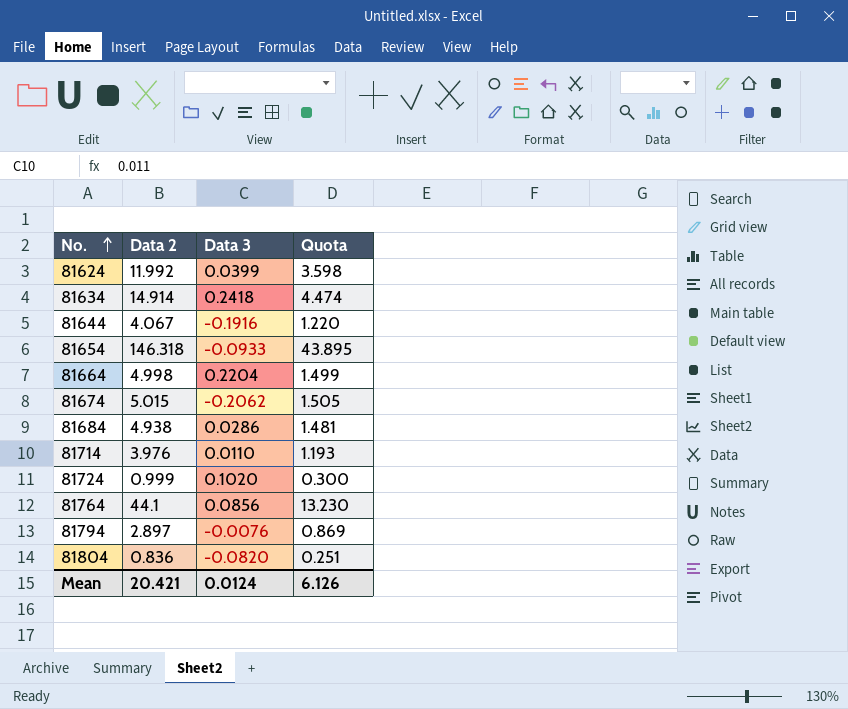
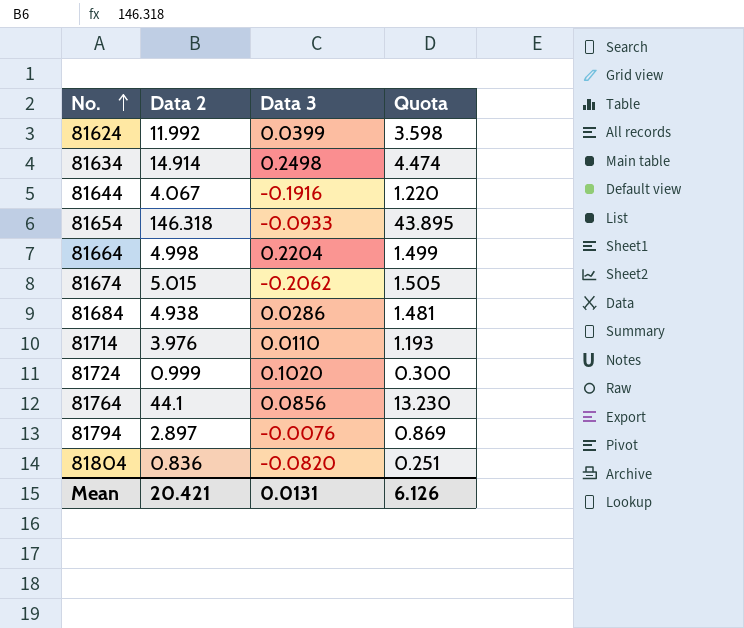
81634 | Data 3: 0.2418 -> 0.2498
Mean | Data 3: 0.0124 -> 0.0131

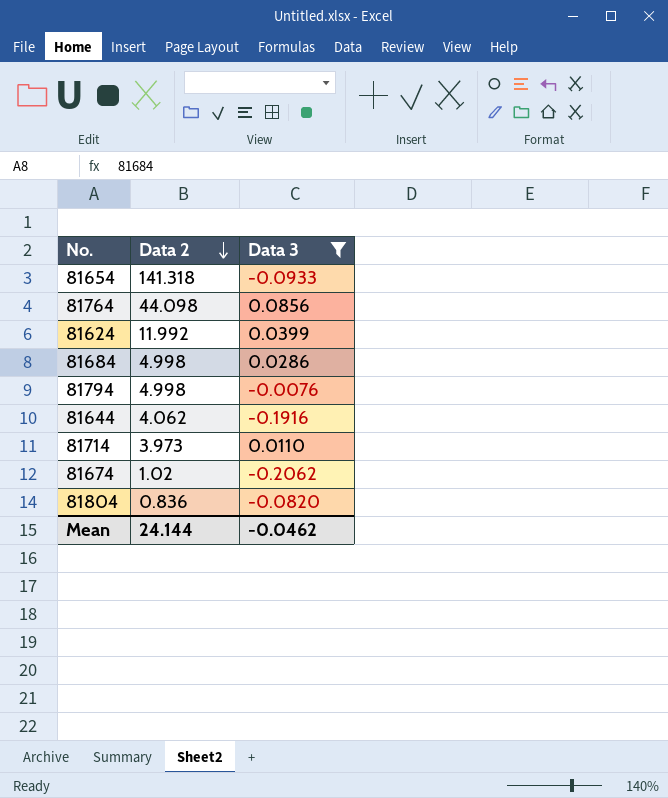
filter: none -> Data 3 <= 0.0856
row order: No. ascending -> Data 2 descending
column Quota | formula: [Data 2] * 0.3 -> none
81654 | Data 2: 146.318 -> 141.318
81764 | Data 2: 44.1 -> 44.098
81684 | Data 2: 4.938 -> 4.998
81794 | Data 2: 2.897 -> 4.998
81644 | Data 2: 4.067 -> 4.062
81714 | Data 2: 3.976 -> 3.973
81674 | Data 2: 5.015 -> 1.02
Mean | Data 2: 20.421 -> 24.144
Mean | Data 3: 0.0131 -> -0.0462

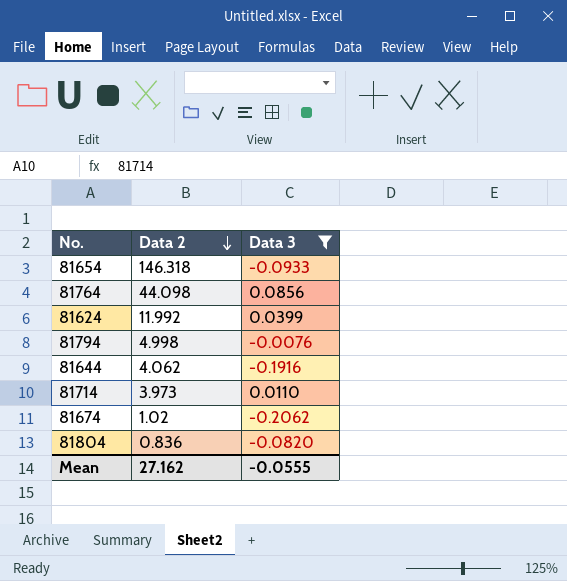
row 81684: 4.998 | 0.0286 -> none
81654 | Data 2: 141.318 -> 146.318
Mean | Data 2: 24.144 -> 27.162
Mean | Data 3: -0.0462 -> -0.0555

